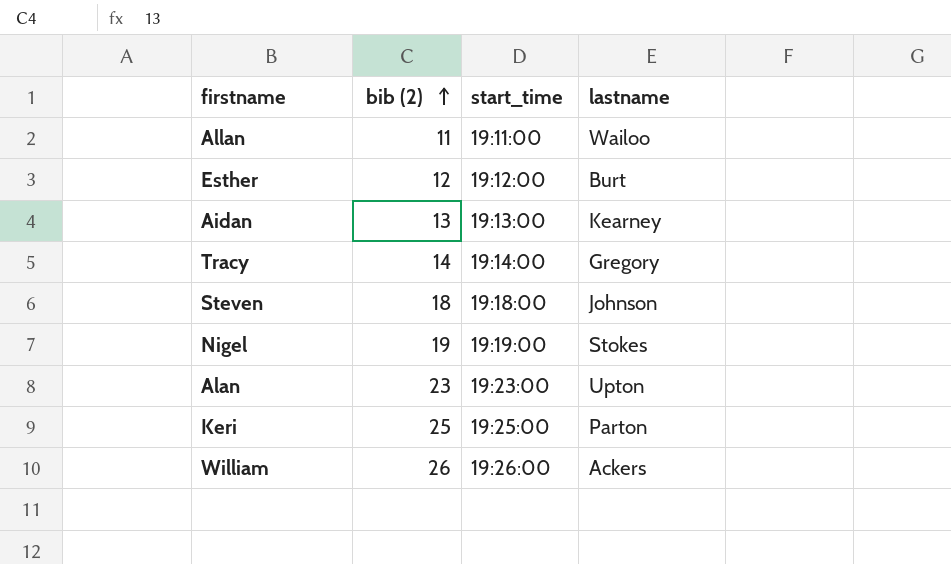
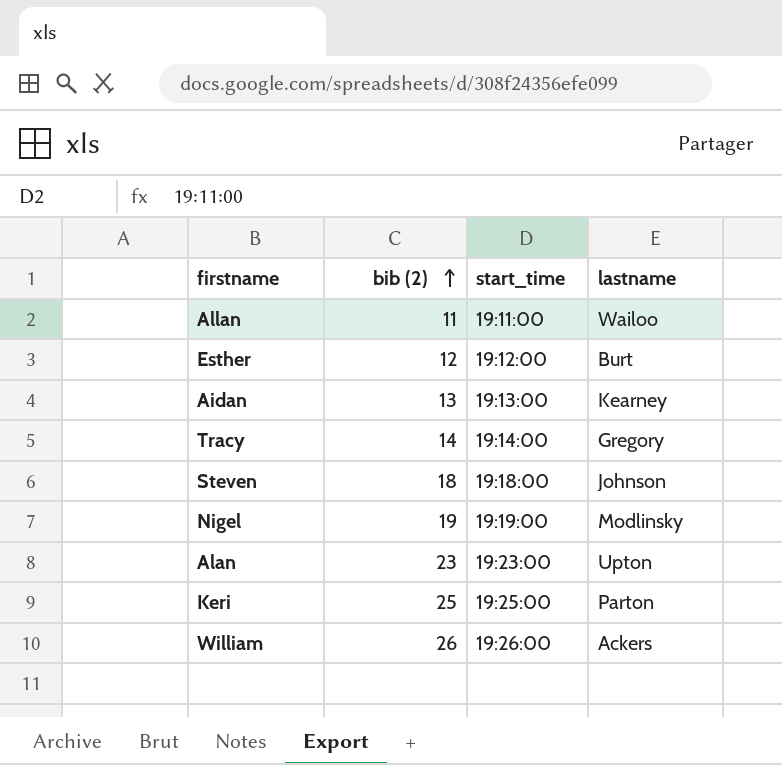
Nigel | lastname: Stokes -> Modlinsky

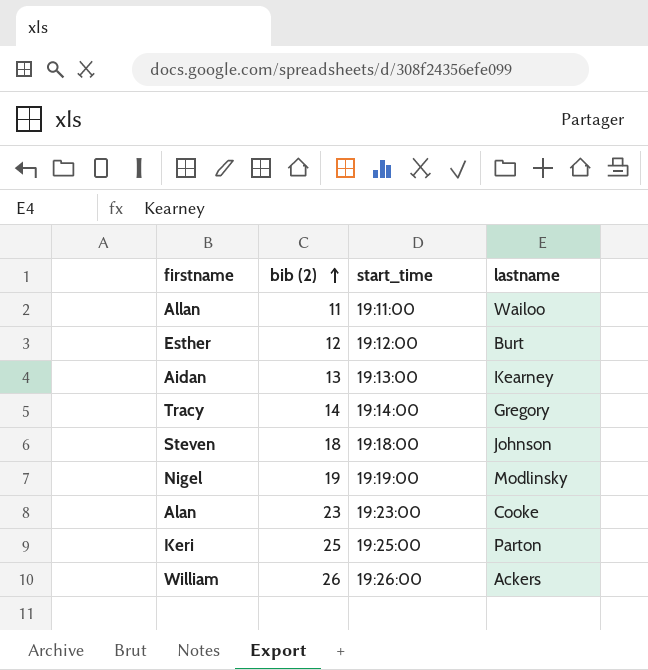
Alan | lastname: Upton -> Cooke

